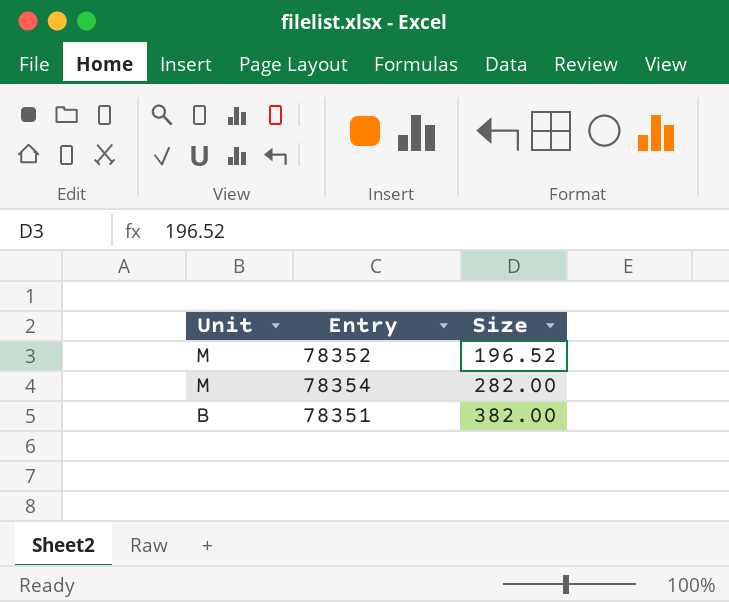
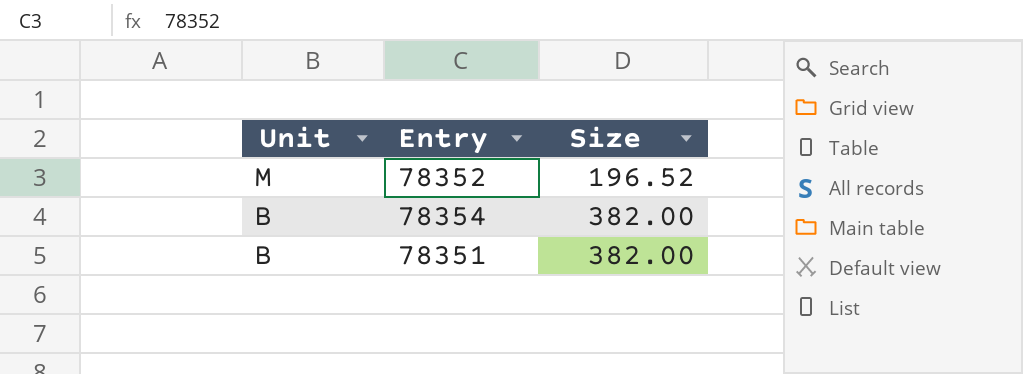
78354 | Unit: M -> B
78354 | Size: 282.00 -> 382.00

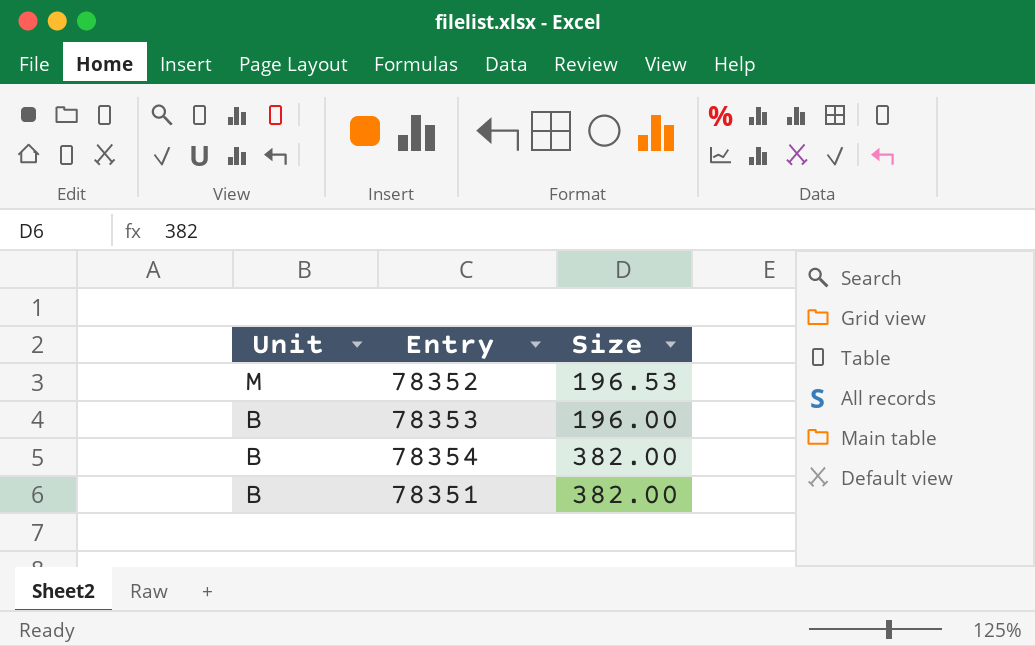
78352 | Size: 196.52 -> 196.53
row 78353: none -> B | 196.00

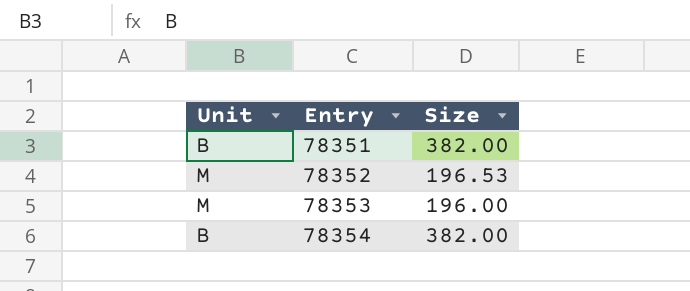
row order: Unit descending -> Entry ascending
78353 | Unit: B -> M

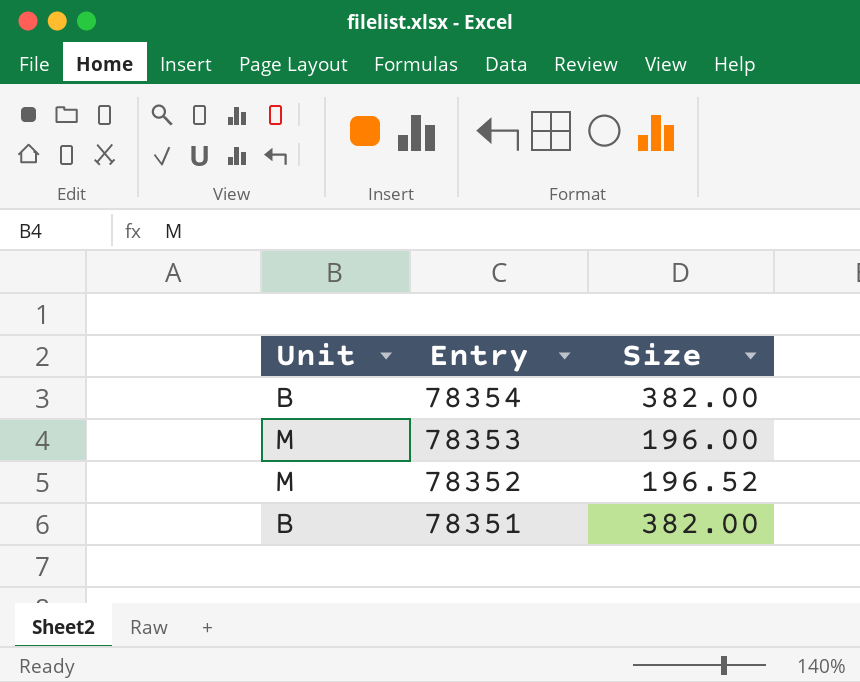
row order: Entry ascending -> Entry descending
78352 | Size: 196.53 -> 196.52

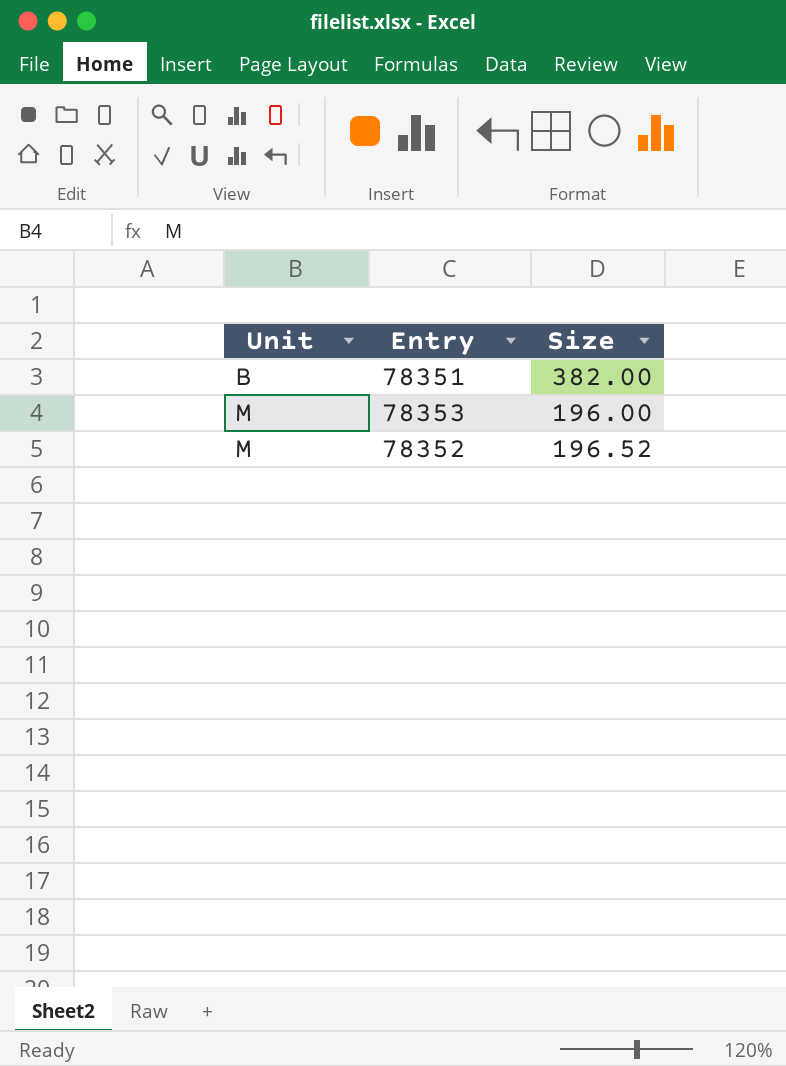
row order: Entry descending -> Unit ascending
row 78354: B | 382.00 -> none

